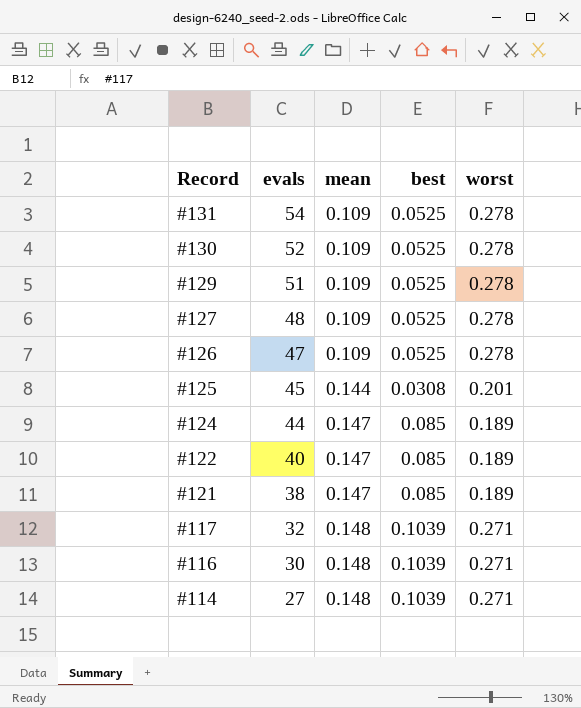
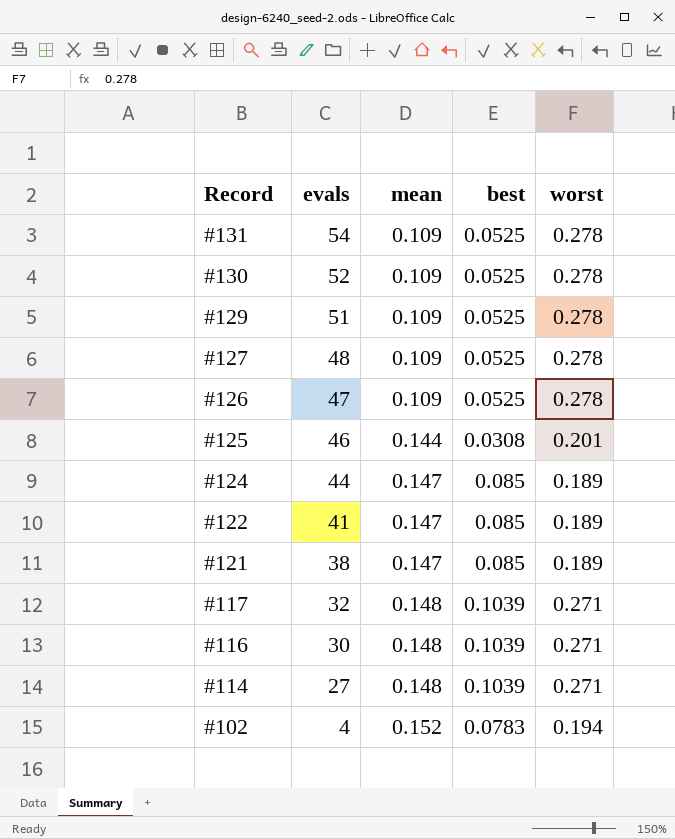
#125 | evals: 45 -> 46
#122 | evals: 40 -> 41
row #102: none -> 4 | 0.152 | 0.0783 | 0.194

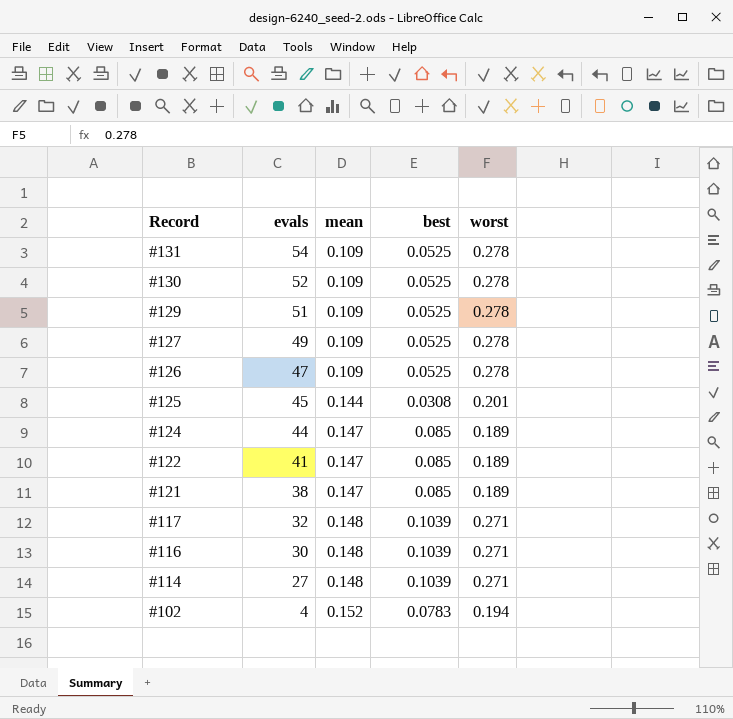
#127 | evals: 48 -> 49
#125 | evals: 46 -> 45

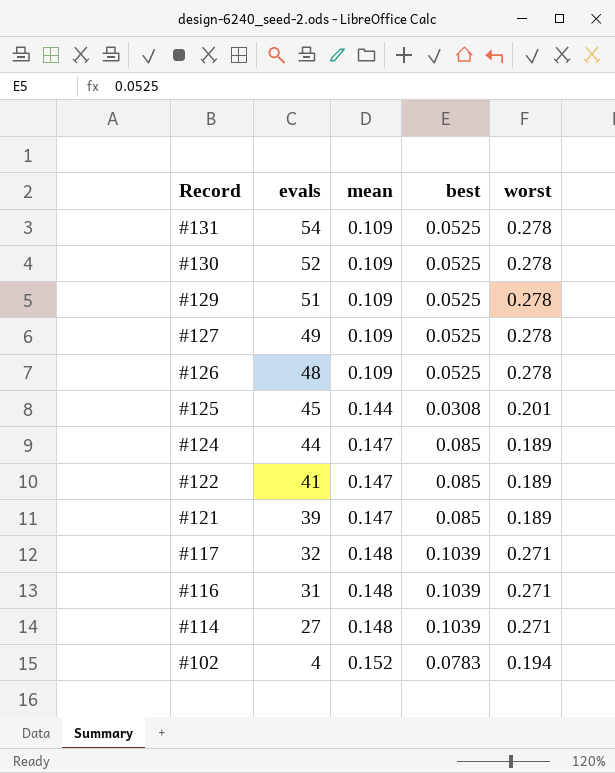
#126 | evals: 47 -> 48
#121 | evals: 38 -> 39
#116 | evals: 30 -> 31

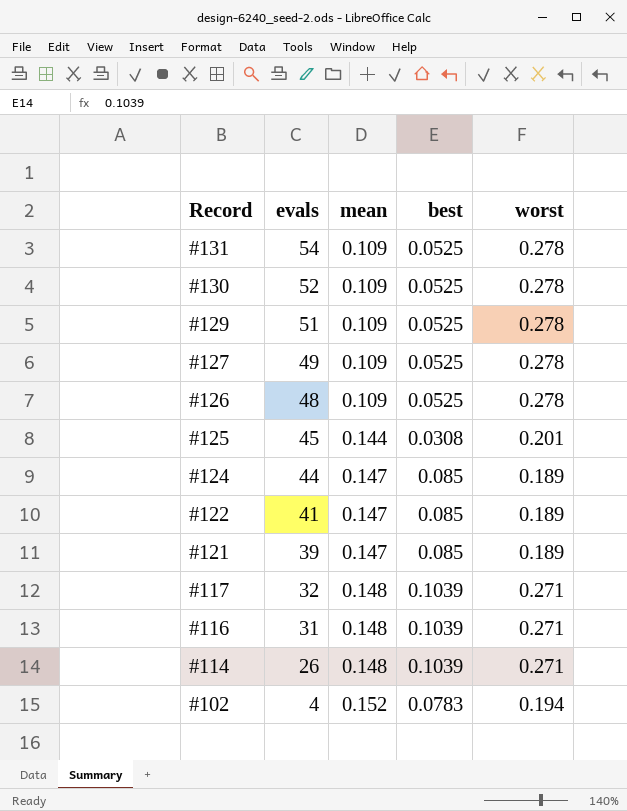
#114 | evals: 27 -> 26

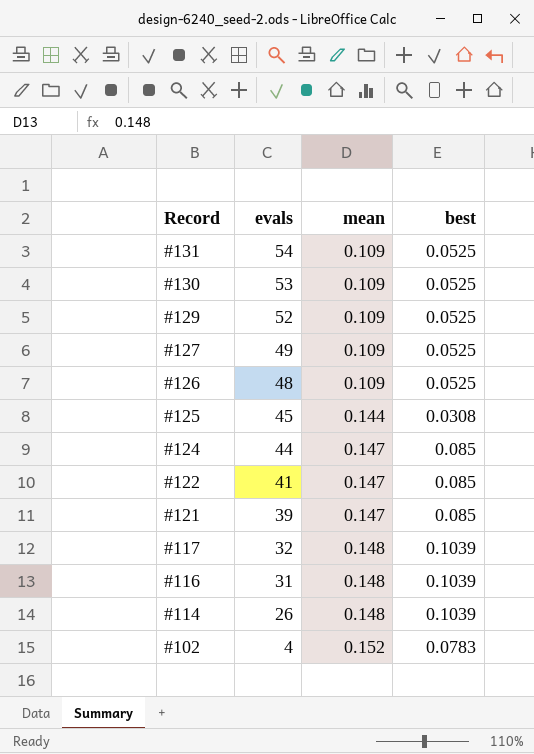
column worst | position: 5 -> none
#130 | evals: 52 -> 53
#129 | evals: 51 -> 52

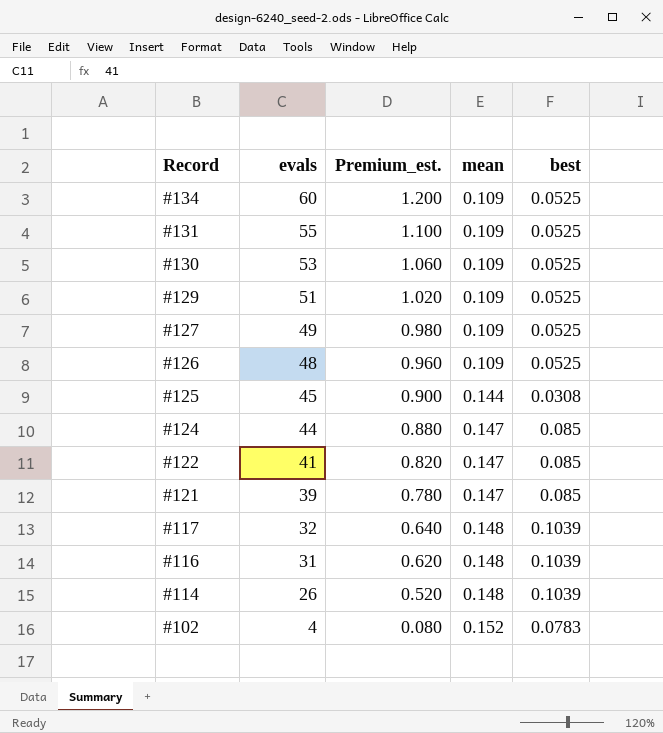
column Premium_est. | formula: none -> [evals] * 0.02
row #134: none -> 60 | 1.200 | 0.109 | 0.0525
#131 | evals: 54 -> 55
#129 | evals: 52 -> 51

